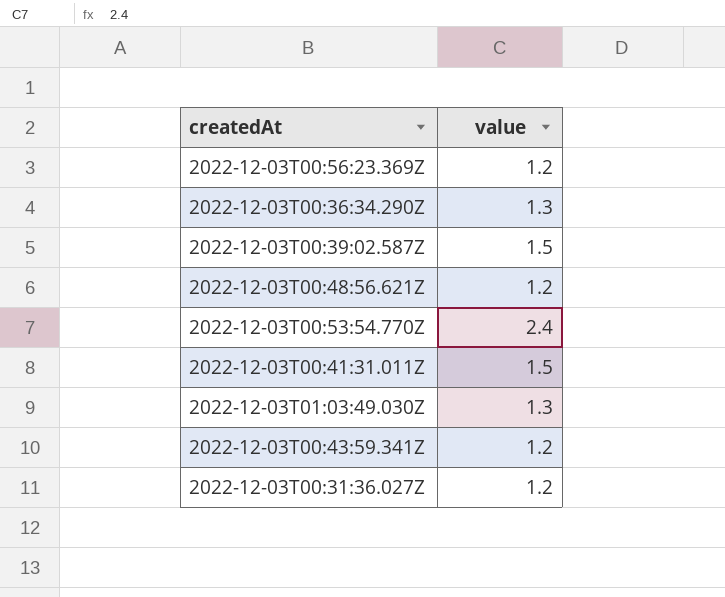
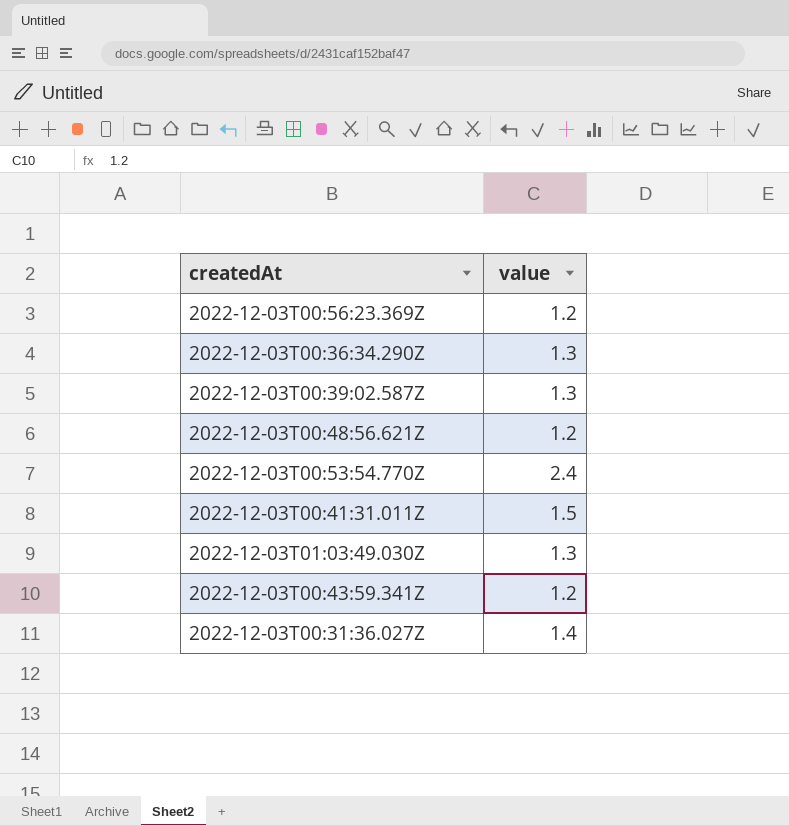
2022-12-03T00:39:02.587Z | value: 1.5 -> 1.3
2022-12-03T00:31:36.027Z | value: 1.2 -> 1.4

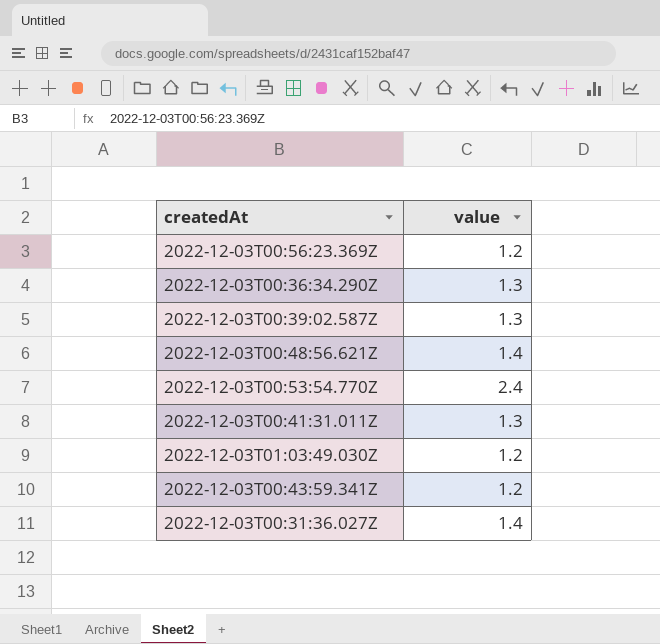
2022-12-03T00:48:56.621Z | value: 1.2 -> 1.4
2022-12-03T00:41:31.011Z | value: 1.5 -> 1.3
2022-12-03T01:03:49.030Z | value: 1.3 -> 1.2

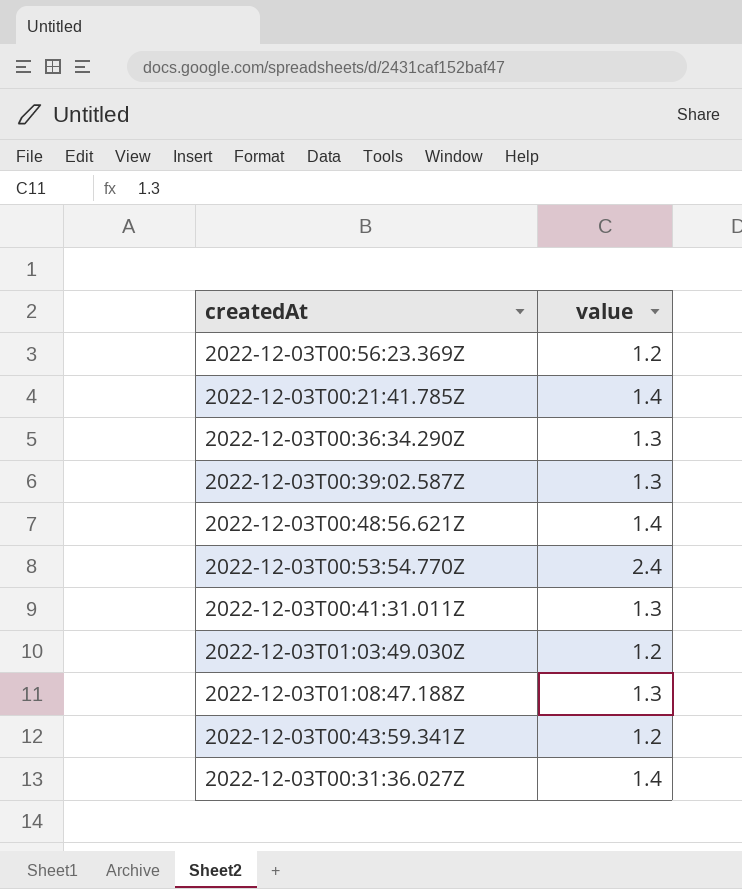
row 2022-12-03T00:21:41.785Z: none -> 1.4
row 2022-12-03T01:08:47.188Z: none -> 1.3

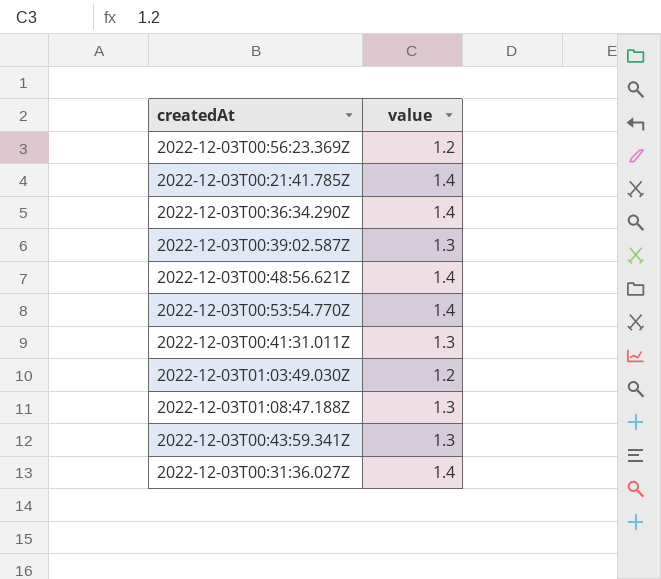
2022-12-03T00:36:34.290Z | value: 1.3 -> 1.4
2022-12-03T00:53:54.770Z | value: 2.4 -> 1.4
2022-12-03T00:43:59.341Z | value: 1.2 -> 1.3

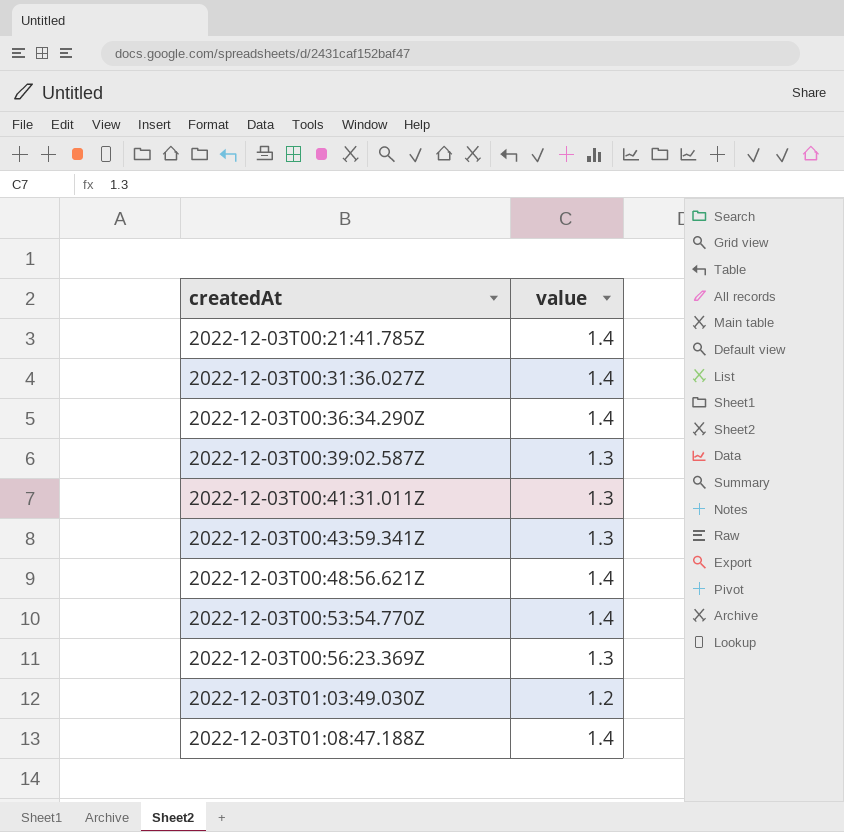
row order: none -> createdAt ascending
2022-12-03T00:56:23.369Z | value: 1.2 -> 1.3
2022-12-03T01:08:47.188Z | value: 1.3 -> 1.4

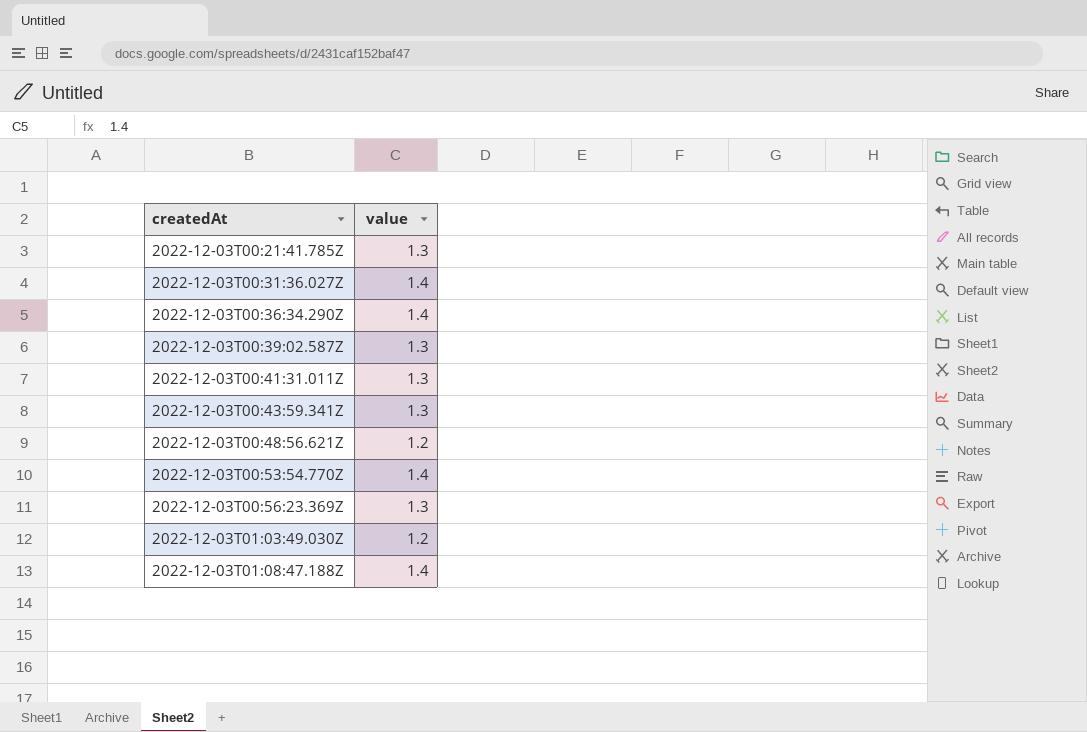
2022-12-03T00:21:41.785Z | value: 1.4 -> 1.3
2022-12-03T00:48:56.621Z | value: 1.4 -> 1.2

